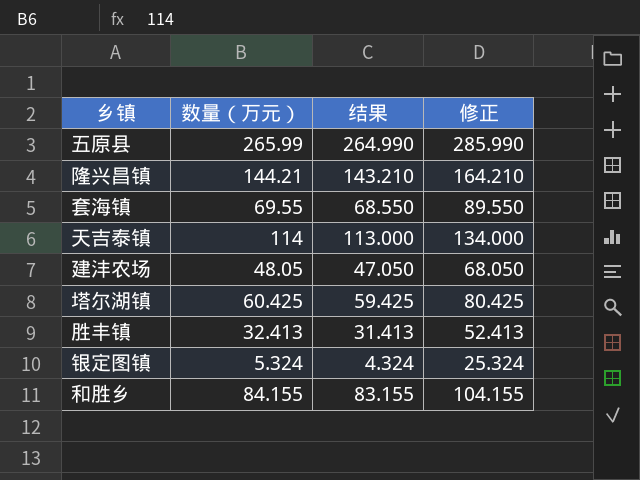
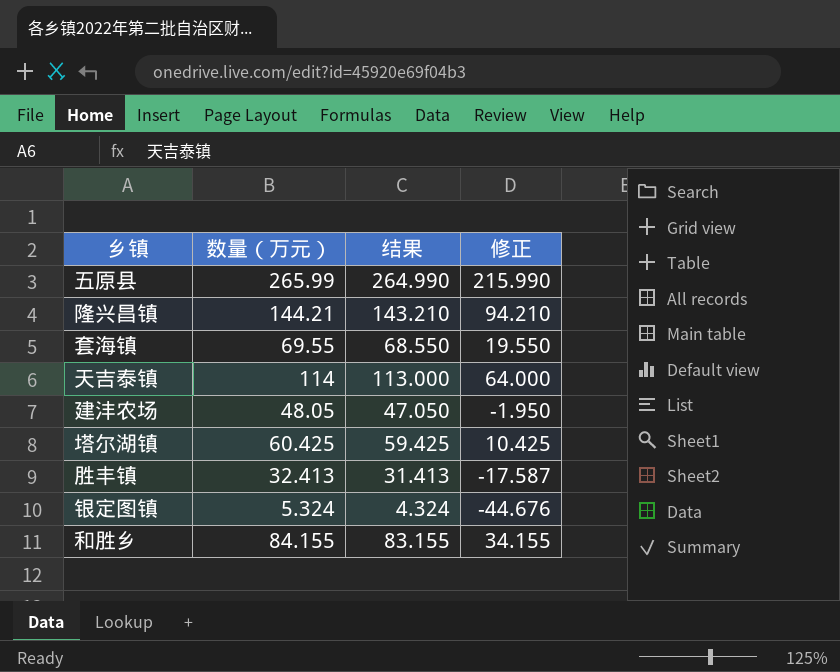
column 修正 | formula: [数量（万元）] + 20 -> [数量（万元）] - 50

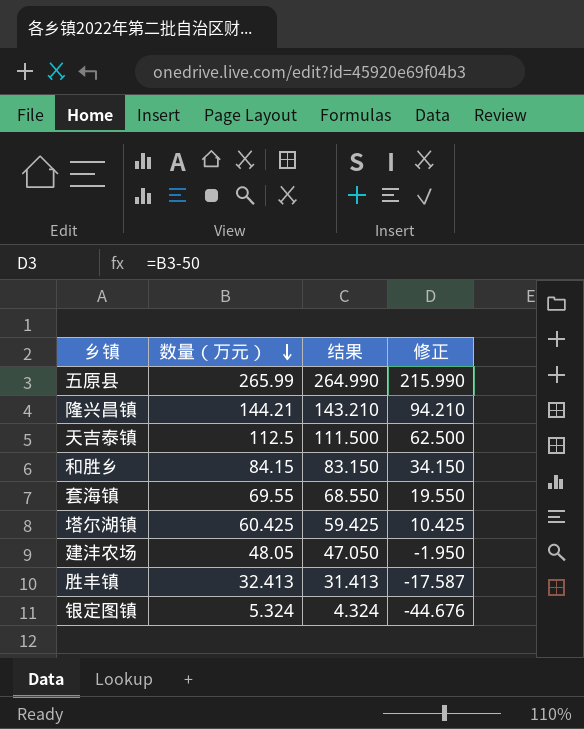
row order: none -> 数量（万元） descending
天吉泰镇 | 数量（万元）: 114 -> 112.5
天吉泰镇 | 结果: 113.000 -> 111.500
天吉泰镇 | 修正: 64.000 -> 62.500
和胜乡 | 数量（万元）: 84.155 -> 84.15
和胜乡 | 结果: 83.155 -> 83.150
和胜乡 | 修正: 34.155 -> 34.150

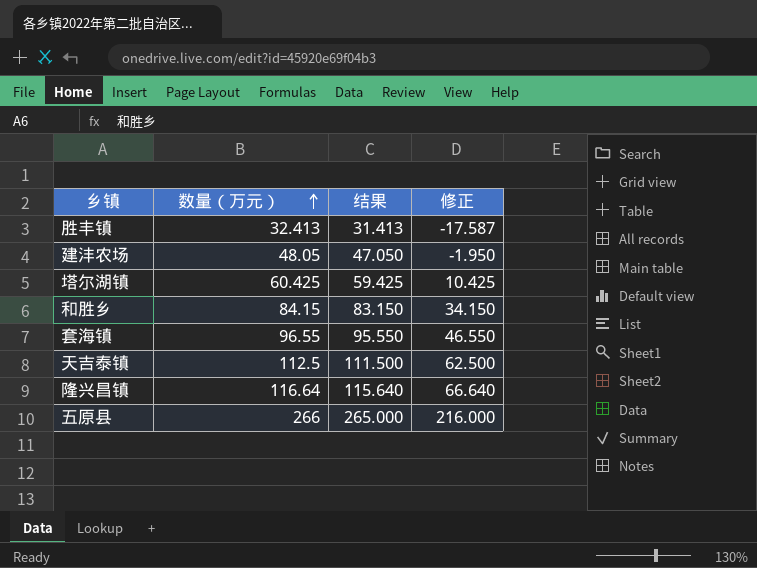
row order: 数量（万元） descending -> 数量（万元） ascending
row 银定图镇: 5.324 | 4.324 | -44.676 -> none
套海镇 | 数量（万元）: 69.55 -> 96.55
套海镇 | 结果: 68.550 -> 95.550
套海镇 | 修正: 19.550 -> 46.550
隆兴昌镇 | 数量（万元）: 144.21 -> 116.64
隆兴昌镇 | 结果: 143.210 -> 115.640
隆兴昌镇 | 修正: 94.210 -> 66.640
五原县 | 数量（万元）: 265.99 -> 266
五原县 | 结果: 264.990 -> 265.000
五原县 | 修正: 215.990 -> 216.000

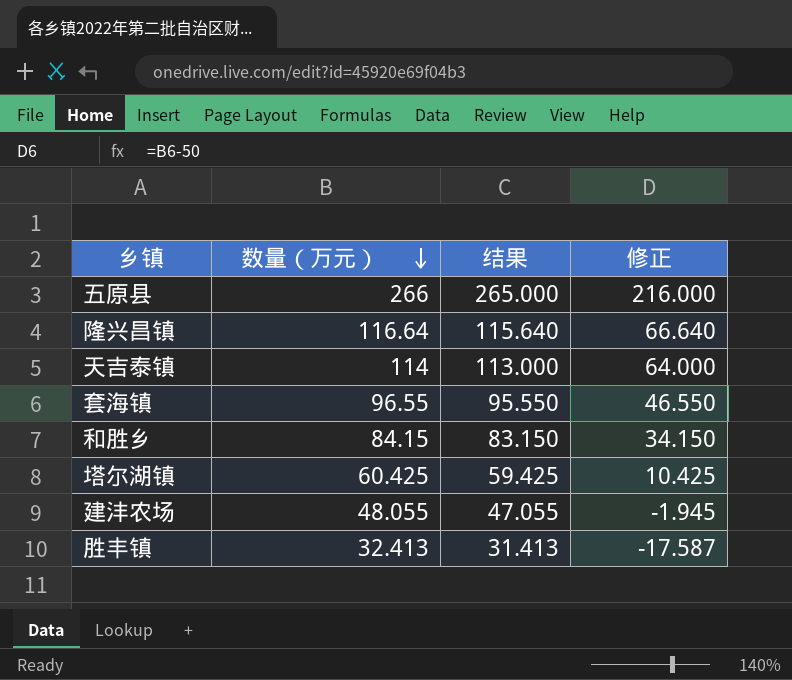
row order: 数量（万元） ascending -> 数量（万元） descending
天吉泰镇 | 数量（万元）: 112.5 -> 114
天吉泰镇 | 结果: 111.500 -> 113.000
天吉泰镇 | 修正: 62.500 -> 64.000
建沣农场 | 数量（万元）: 48.05 -> 48.055
建沣农场 | 结果: 47.050 -> 47.055
建沣农场 | 修正: -1.950 -> -1.945

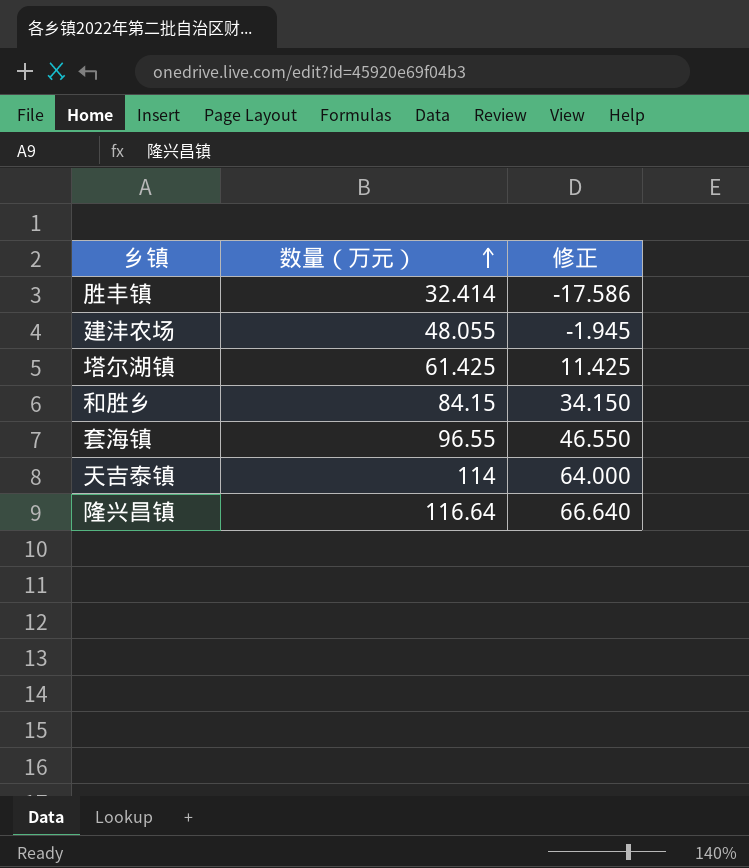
row order: 数量（万元） descending -> 数量（万元） ascending
column 结果 | formula: [数量（万元）] - 1 -> none
row 五原县: 266 | 265.000 | 216.000 -> none
胜丰镇 | 数量（万元）: 32.413 -> 32.414
胜丰镇 | 修正: -17.587 -> -17.586
塔尔湖镇 | 数量（万元）: 60.425 -> 61.425
塔尔湖镇 | 修正: 10.425 -> 11.425

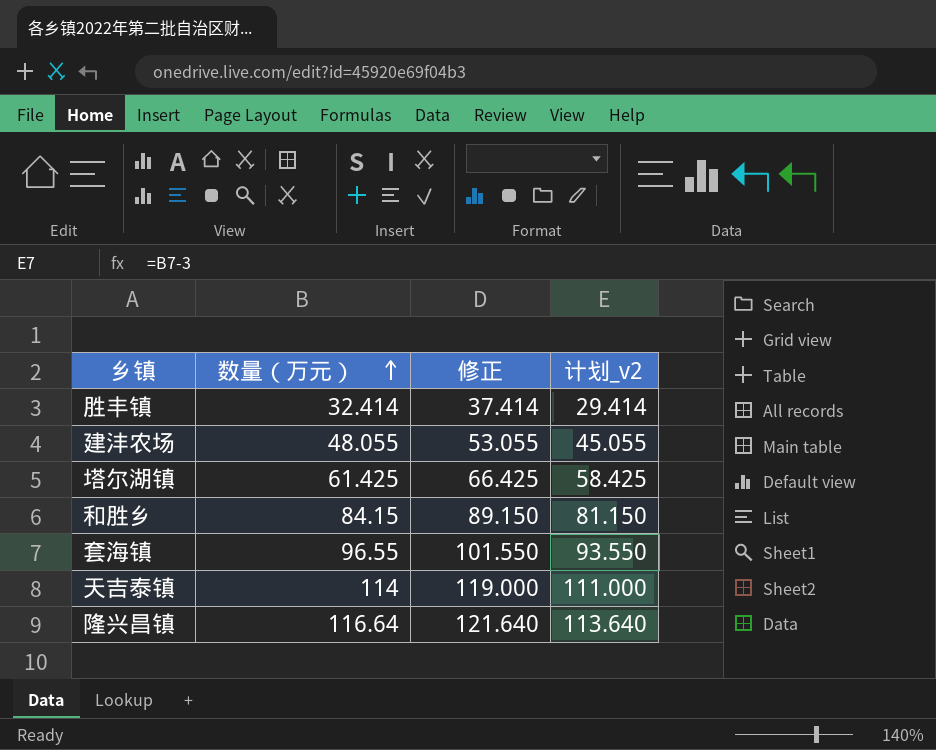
column 修正 | formula: [数量（万元）] - 50 -> [数量（万元）] + 5
column 计划_v2 | formula: none -> [数量（万元）] - 3

